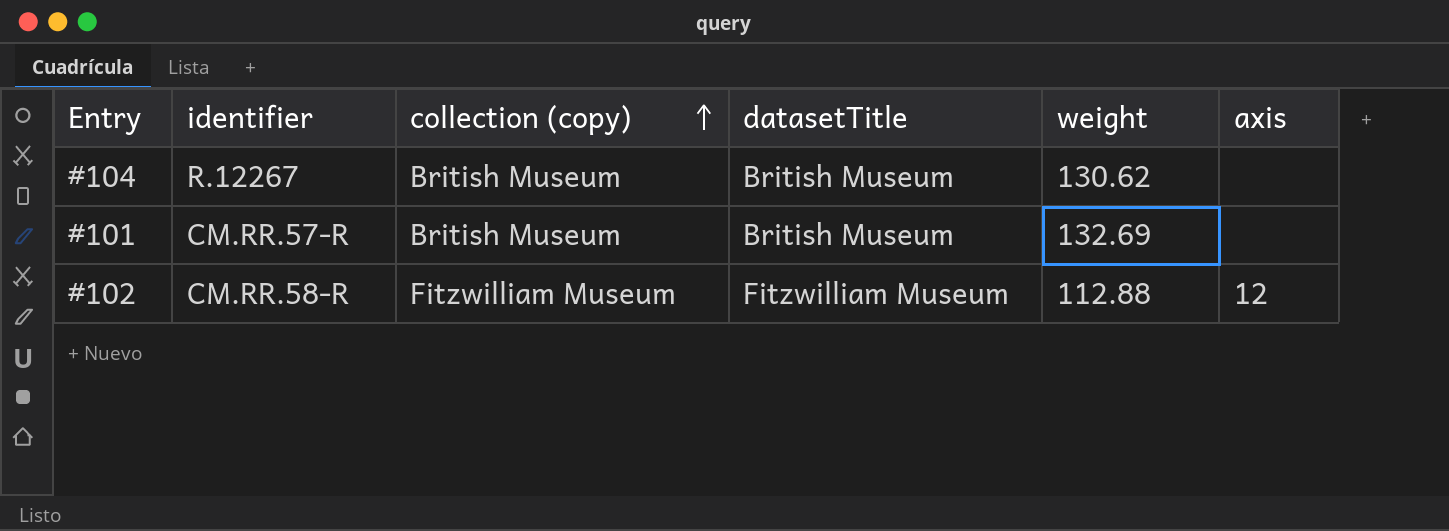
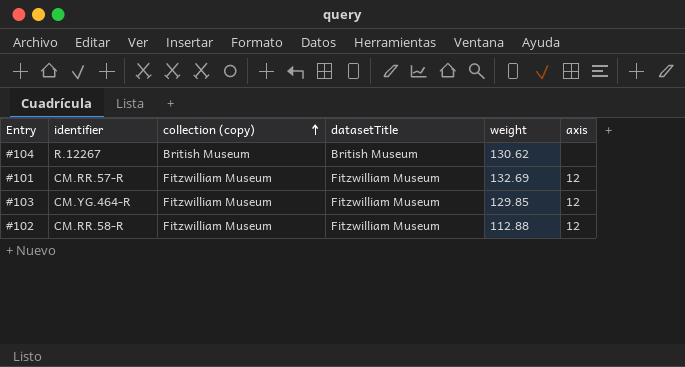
#101 | collection (copy): British Museum -> Fitzwilliam Museum
#101 | datasetTitle: British Museum -> Fitzwilliam Museum
#101 | axis: none -> 12
row #103: none -> CM.YG.464-R | Fitzwilliam Museum | Fitzwilliam Museum | 129.85 | 12

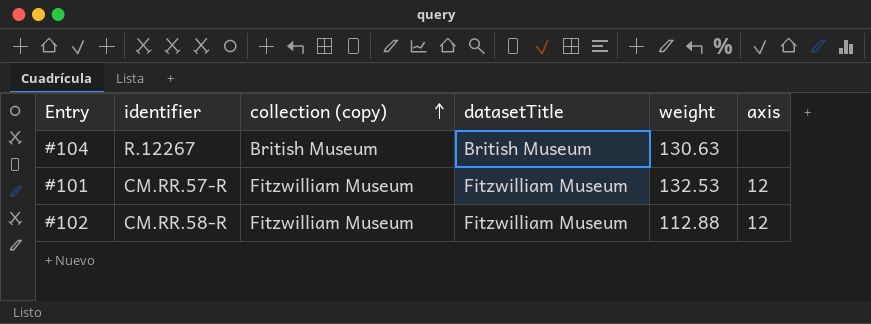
row #103: CM.YG.464-R | Fitzwilliam Museum | Fitzwilliam Museum | 129.85 | 12 -> none
#104 | weight: 130.62 -> 130.63
#101 | weight: 132.69 -> 132.53

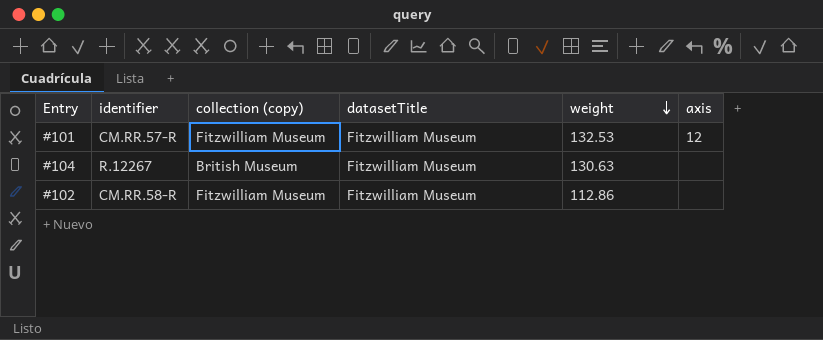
row order: collection (copy) ascending -> weight descending
#104 | datasetTitle: British Museum -> Fitzwilliam Museum
#102 | weight: 112.88 -> 112.86
#102 | axis: 12 -> none

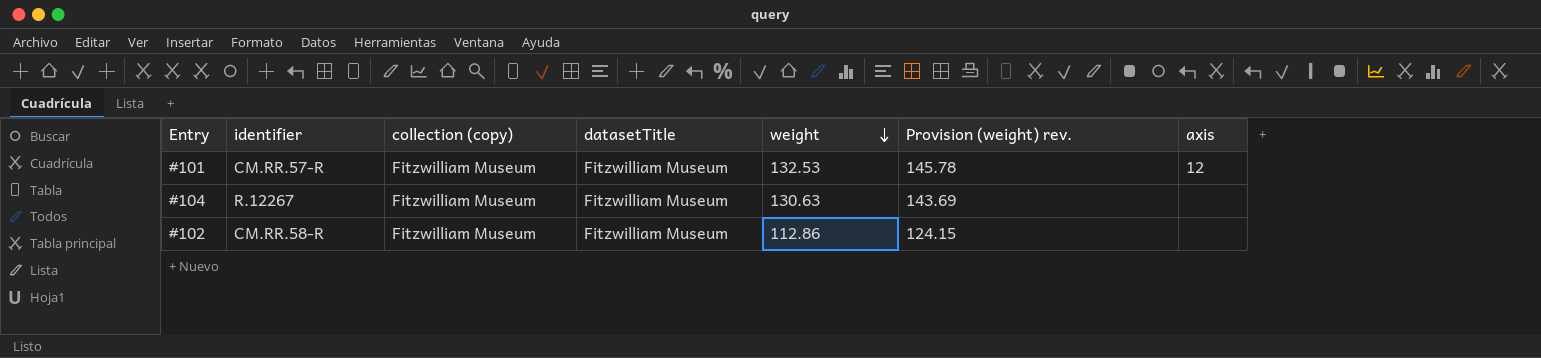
column Provision (weight) rev. | formula: none -> [weight] * 1.1
#104 | collection (copy): British Museum -> Fitzwilliam Museum

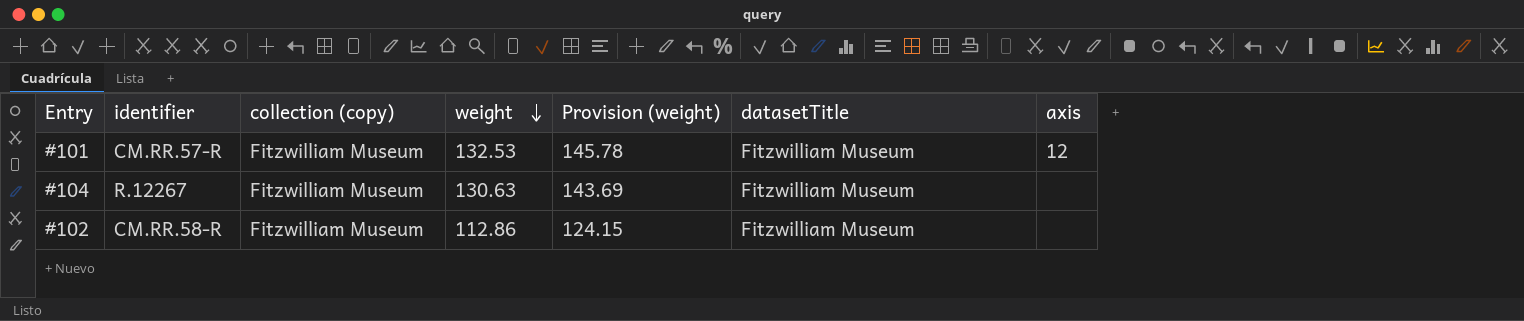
column name: Provision (weight) rev. -> Provision (weight)
column datasetTitle | position: 4 -> 6

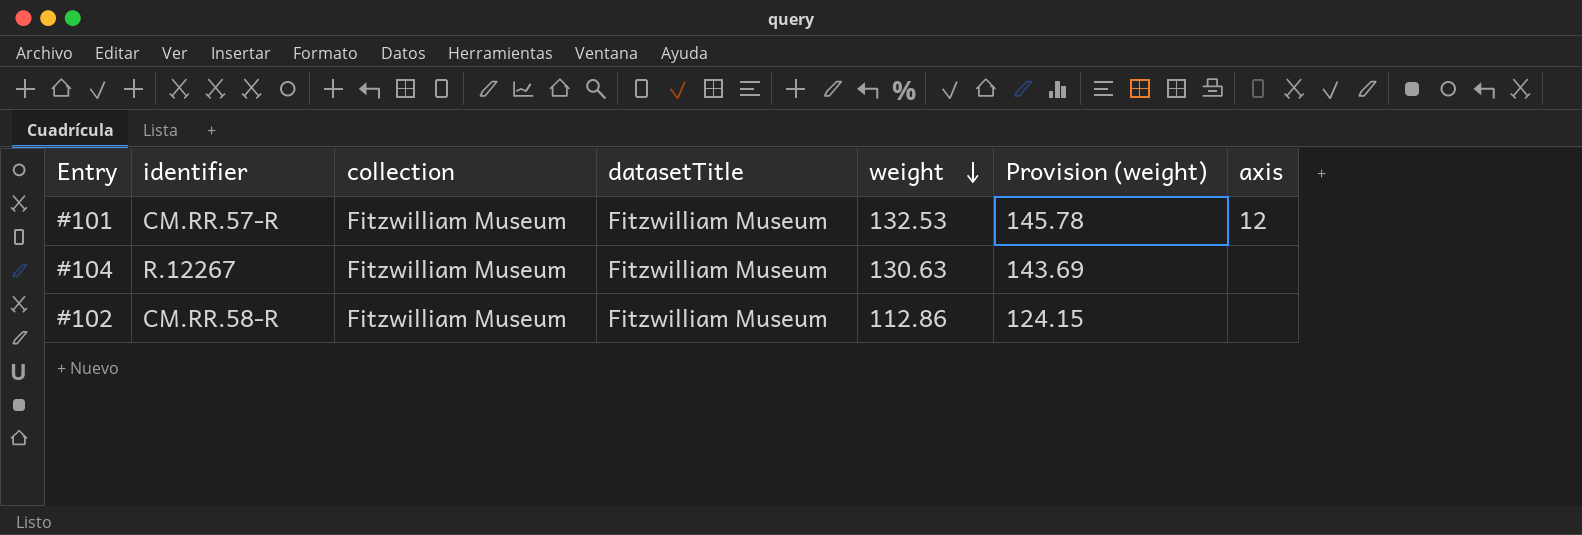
column name: collection (copy) -> collection
column datasetTitle | position: 6 -> 4

